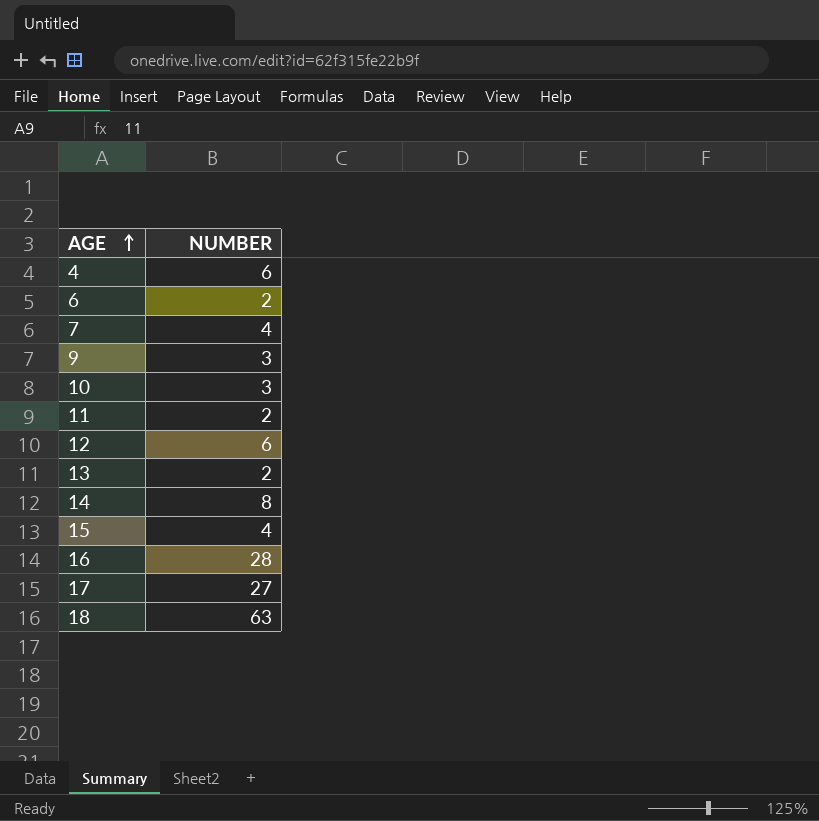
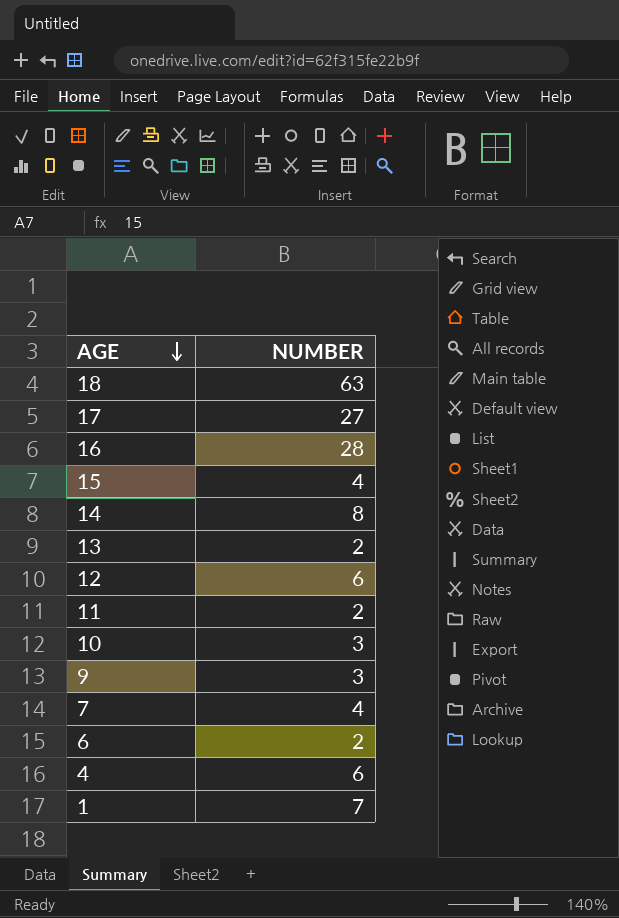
row order: AGE ascending -> AGE descending
row 1: none -> 7

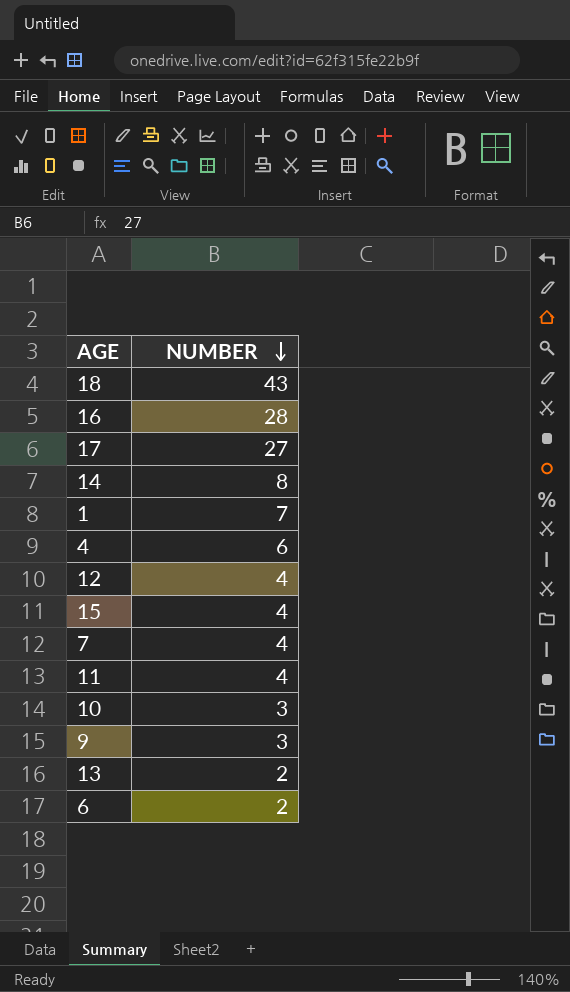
row order: AGE descending -> NUMBER descending
18 | NUMBER: 63 -> 43
12 | NUMBER: 6 -> 4
11 | NUMBER: 2 -> 4

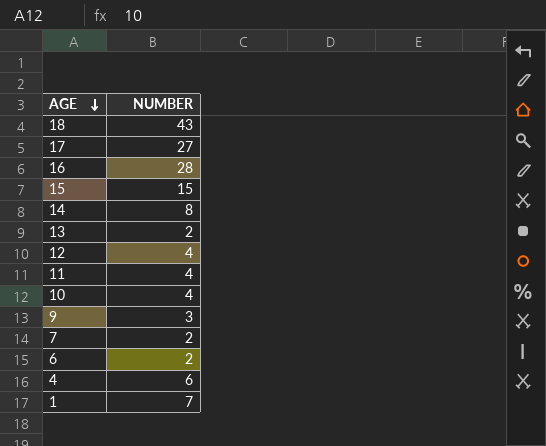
row order: NUMBER descending -> AGE descending
15 | NUMBER: 4 -> 15
10 | NUMBER: 3 -> 4
7 | NUMBER: 4 -> 2

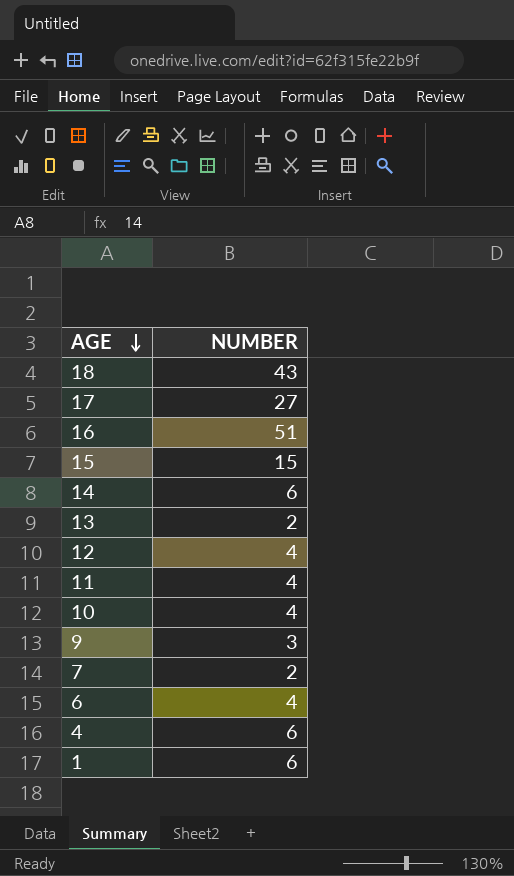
16 | NUMBER: 28 -> 51
14 | NUMBER: 8 -> 6
6 | NUMBER: 2 -> 4
1 | NUMBER: 7 -> 6

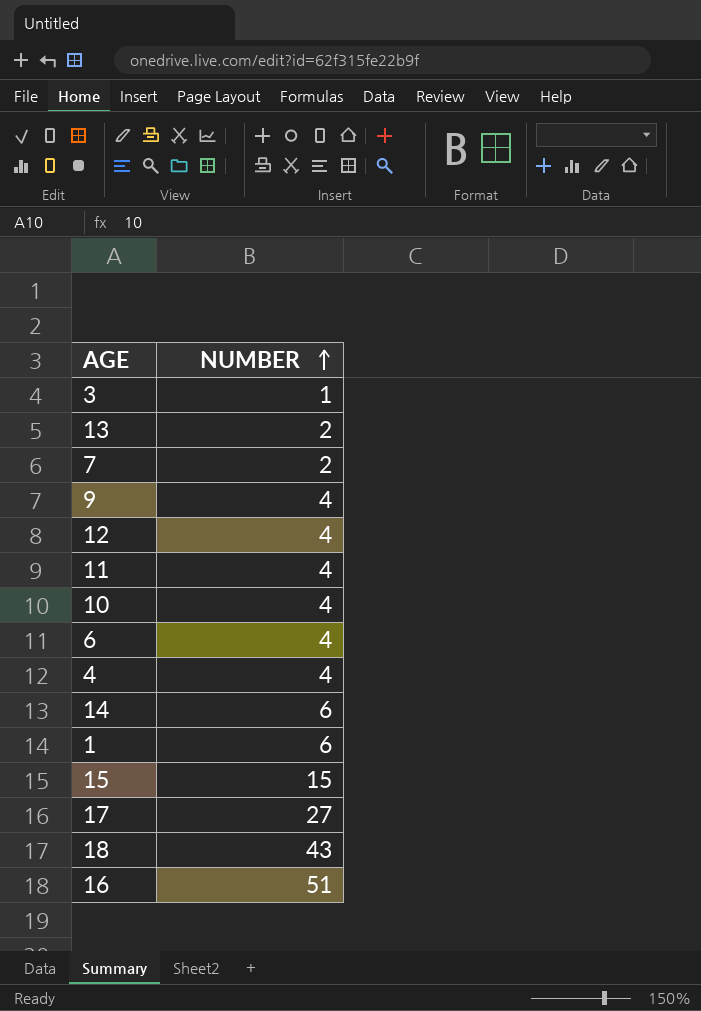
row order: AGE descending -> NUMBER ascending
row 3: none -> 1
9 | NUMBER: 3 -> 4
4 | NUMBER: 6 -> 4

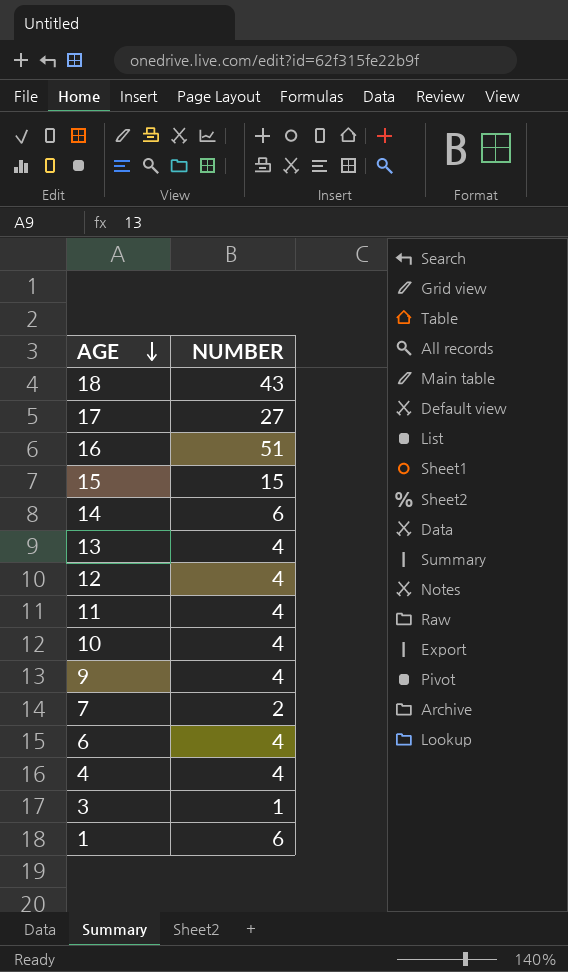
row order: NUMBER ascending -> AGE descending
13 | NUMBER: 2 -> 4

